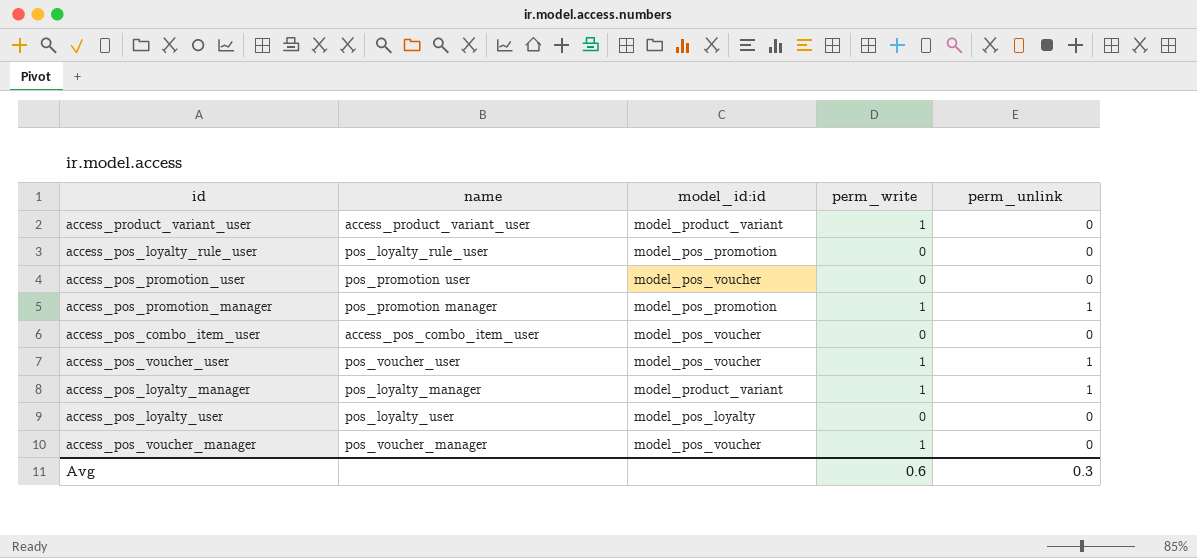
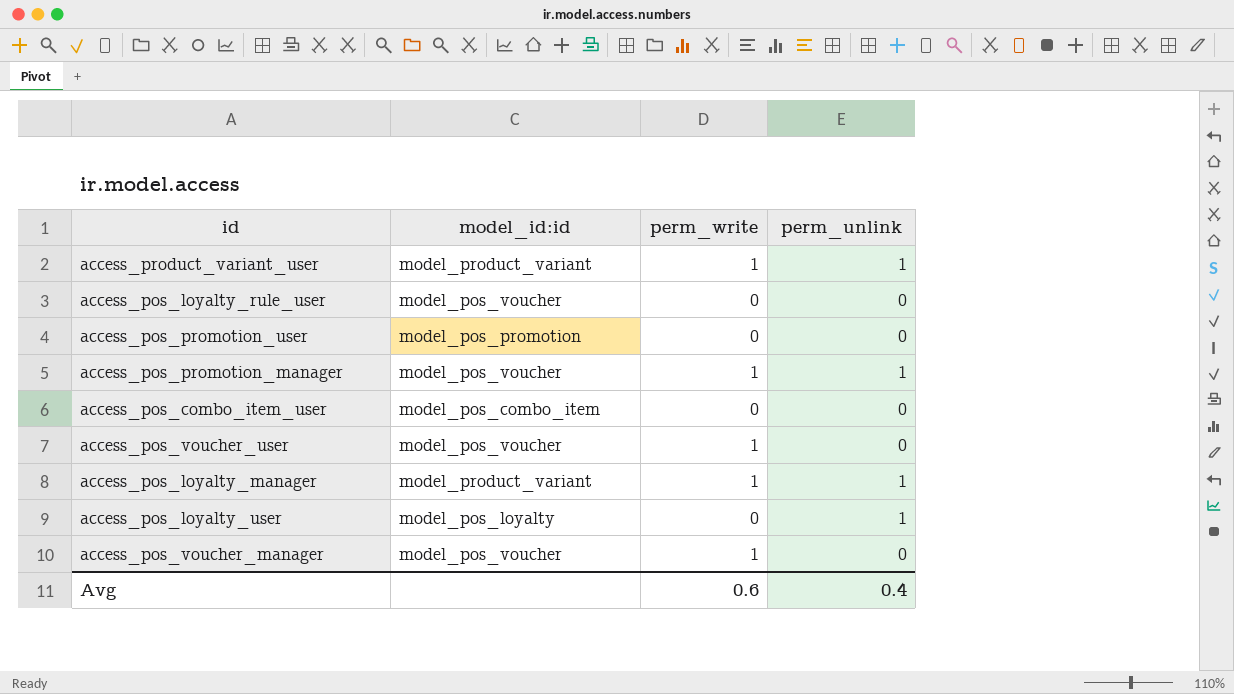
column name | position: 2 -> none
access_product_variant_user | perm_unlink: 0 -> 1
access_pos_loyalty_rule_user | model_id:id: model_pos_promotion -> model_pos_voucher
access_pos_promotion_user | model_id:id: model_pos_voucher -> model_pos_promotion
access_pos_promotion_manager | model_id:id: model_pos_promotion -> model_pos_voucher
access_pos_combo_item_user | model_id:id: model_pos_voucher -> model_pos_combo_item
access_pos_voucher_user | perm_unlink: 1 -> 0
access_pos_loyalty_user | perm_unlink: 0 -> 1
Avg | perm_unlink: 0.3 -> 0.4

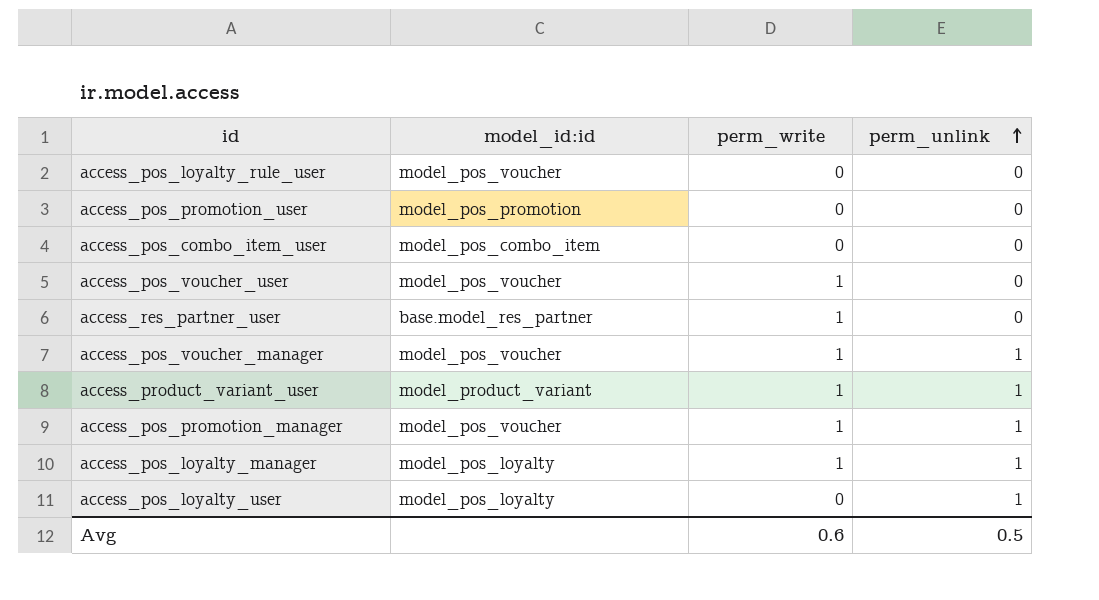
row order: none -> perm_unlink ascending
row access_res_partner_user: none -> base.model_res_partner | 1 | 0
access_pos_voucher_manager | perm_unlink: 0 -> 1
access_pos_loyalty_manager | model_id:id: model_product_variant -> model_pos_loyalty
Avg | perm_unlink: 0.4 -> 0.5

